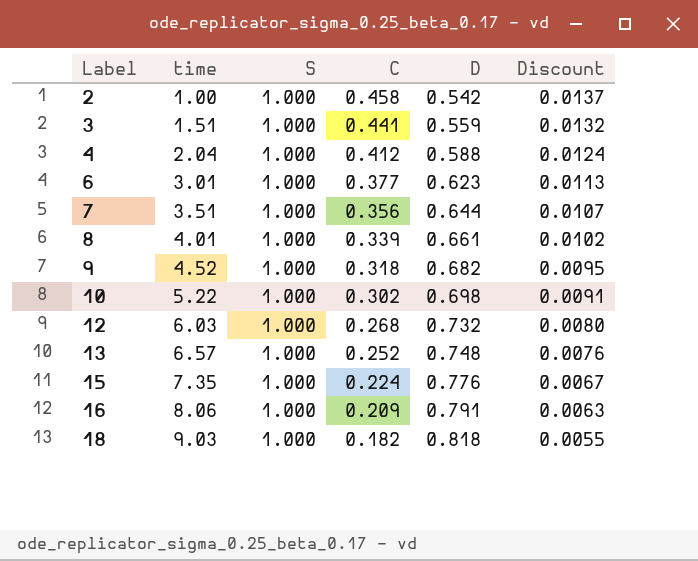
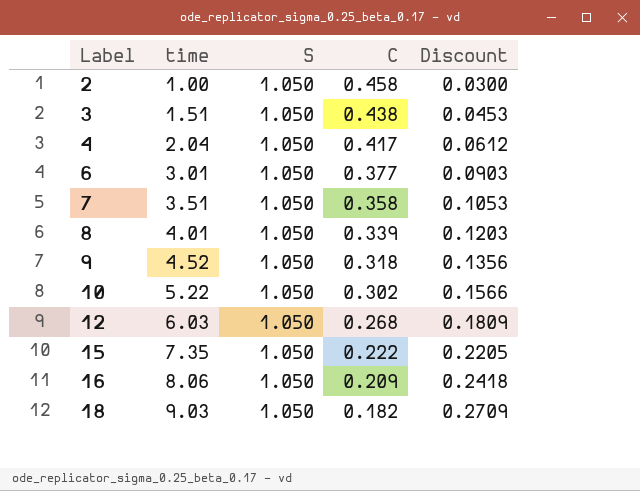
column D | formula: [S] - [C] -> none
column Discount | formula: [C] * 0.03 -> [time] * 0.03
row 13: 6.57 | 1.000 | 0.252 | 0.748 | 0.0076 -> none
2 | S: 1.000 -> 1.050
3 | S: 1.000 -> 1.050
3 | C: 0.441 -> 0.438
4 | S: 1.000 -> 1.050
4 | C: 0.412 -> 0.417
6 | S: 1.000 -> 1.050
7 | S: 1.000 -> 1.050
7 | C: 0.356 -> 0.358
8 | S: 1.000 -> 1.050
9 | S: 1.000 -> 1.050
10 | S: 1.000 -> 1.050
12 | S: 1.000 -> 1.050
15 | S: 1.000 -> 1.050
15 | C: 0.224 -> 0.222
16 | S: 1.000 -> 1.050
18 | S: 1.000 -> 1.050

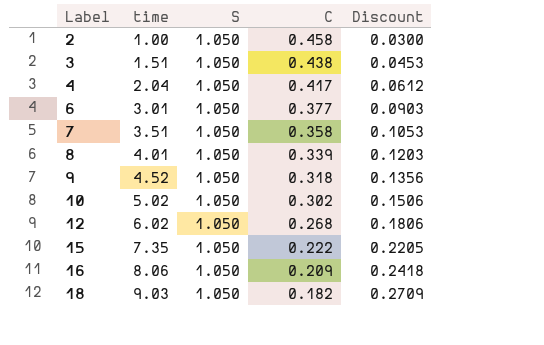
10 | time: 5.22 -> 5.02
10 | Discount: 0.1566 -> 0.1506
12 | time: 6.03 -> 6.02
12 | Discount: 0.1809 -> 0.1806

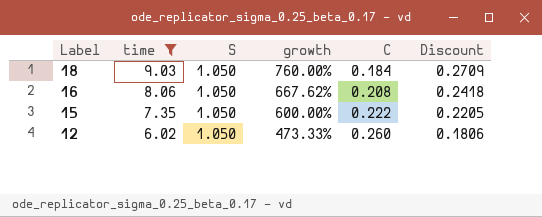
filter: none -> time >= 6.02
row order: Label ascending -> Label descending
column growth | formula: none -> ([time] - [S]) / [S]
18 | C: 0.182 -> 0.184
16 | C: 0.209 -> 0.208
12 | C: 0.268 -> 0.260

